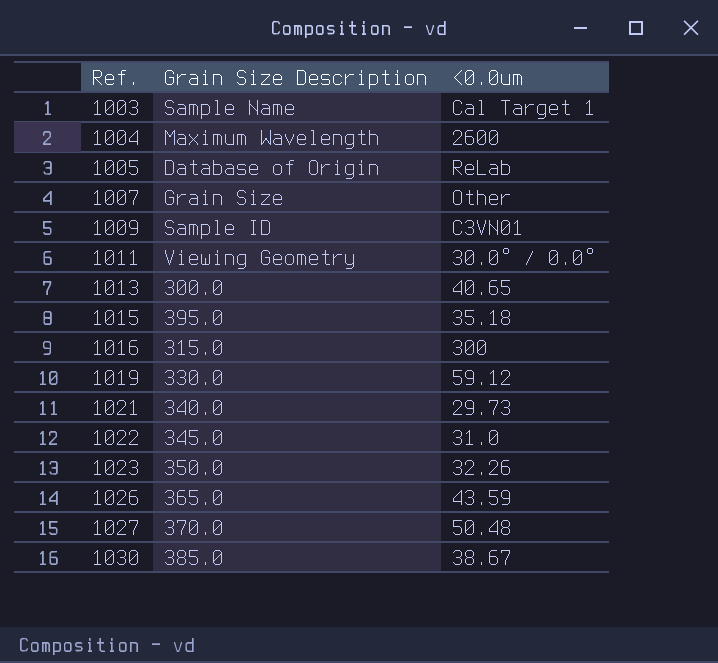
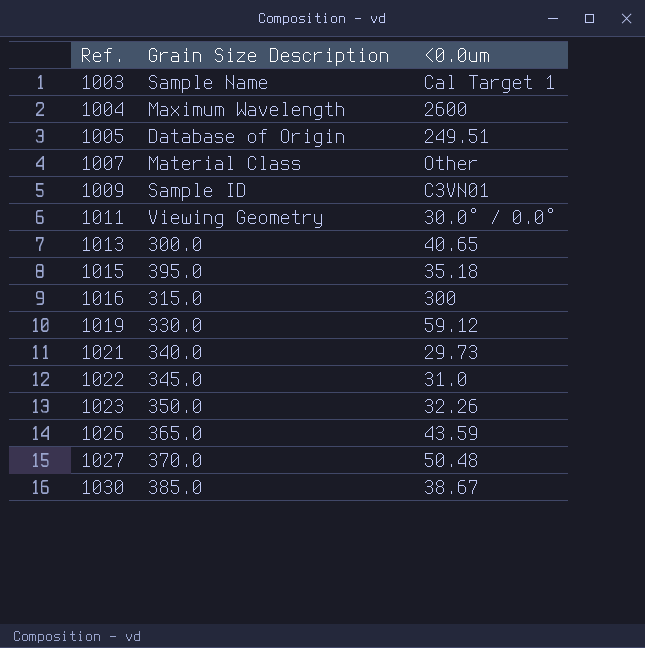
1005 | <0.0um: ReLab -> 249.51
1007 | Grain Size Description: Grain Size -> Material Class

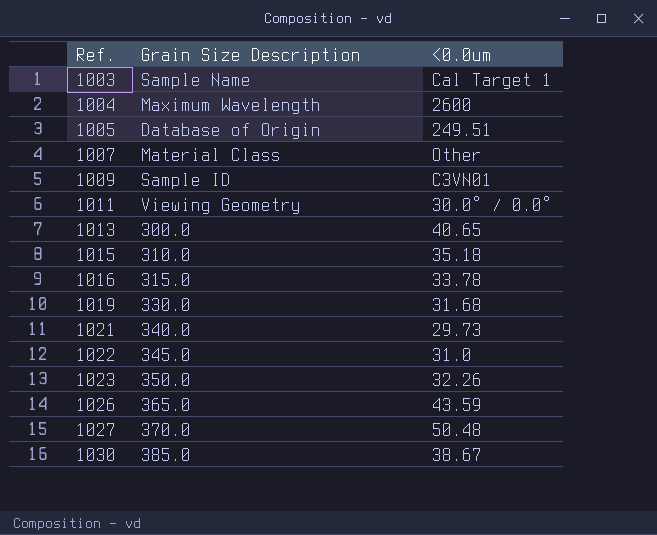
1015 | Grain Size Description: 395.0 -> 310.0
1016 | <0.0um: 300 -> 33.78
1019 | <0.0um: 59.12 -> 31.68

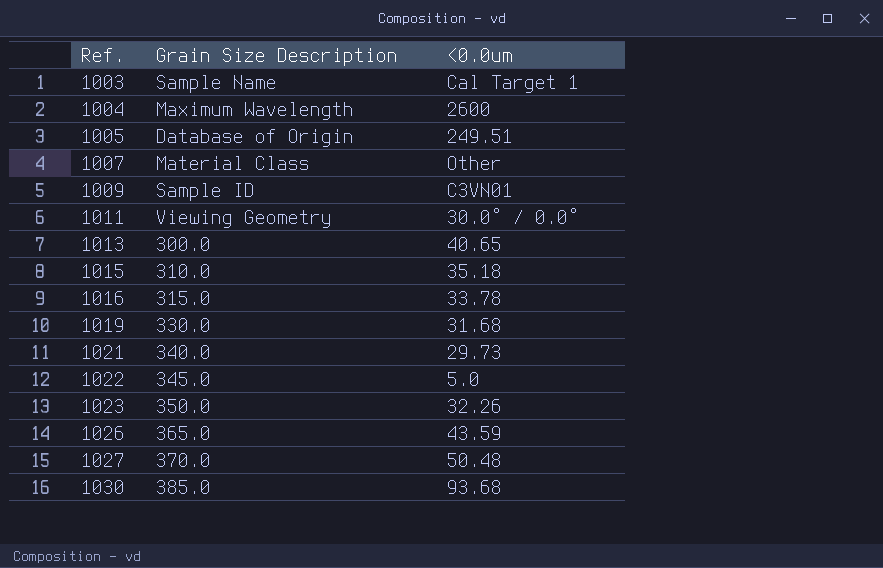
1022 | <0.0um: 31.0 -> 5.0
1030 | <0.0um: 38.67 -> 93.68

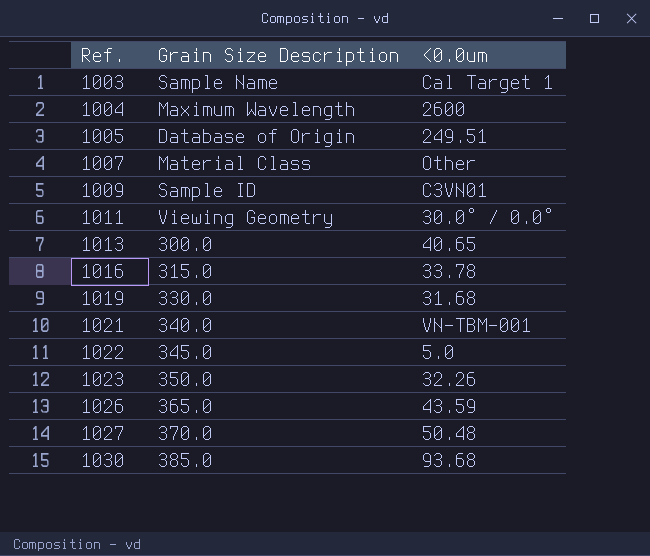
row 1015: 310.0 | 35.18 -> none
1021 | <0.0um: 29.73 -> VN-TBM-001

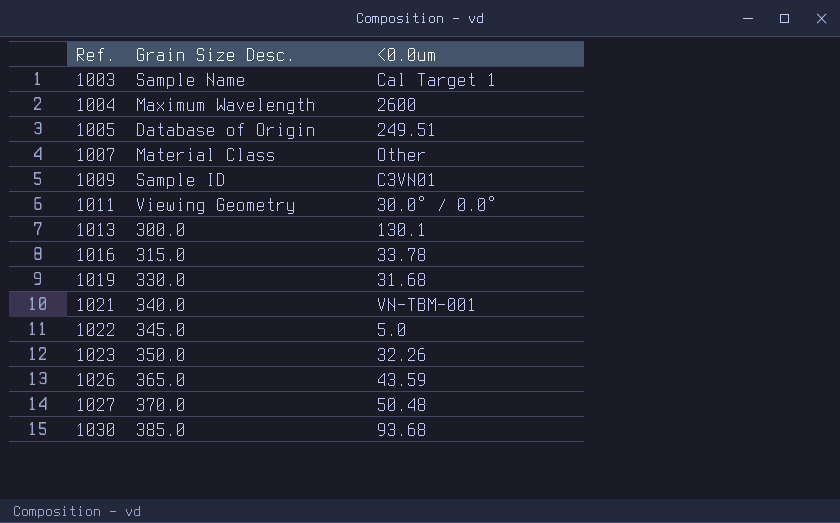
column name: Grain Size Description -> Grain Size Desc.
1013 | <0.0um: 40.65 -> 130.1

